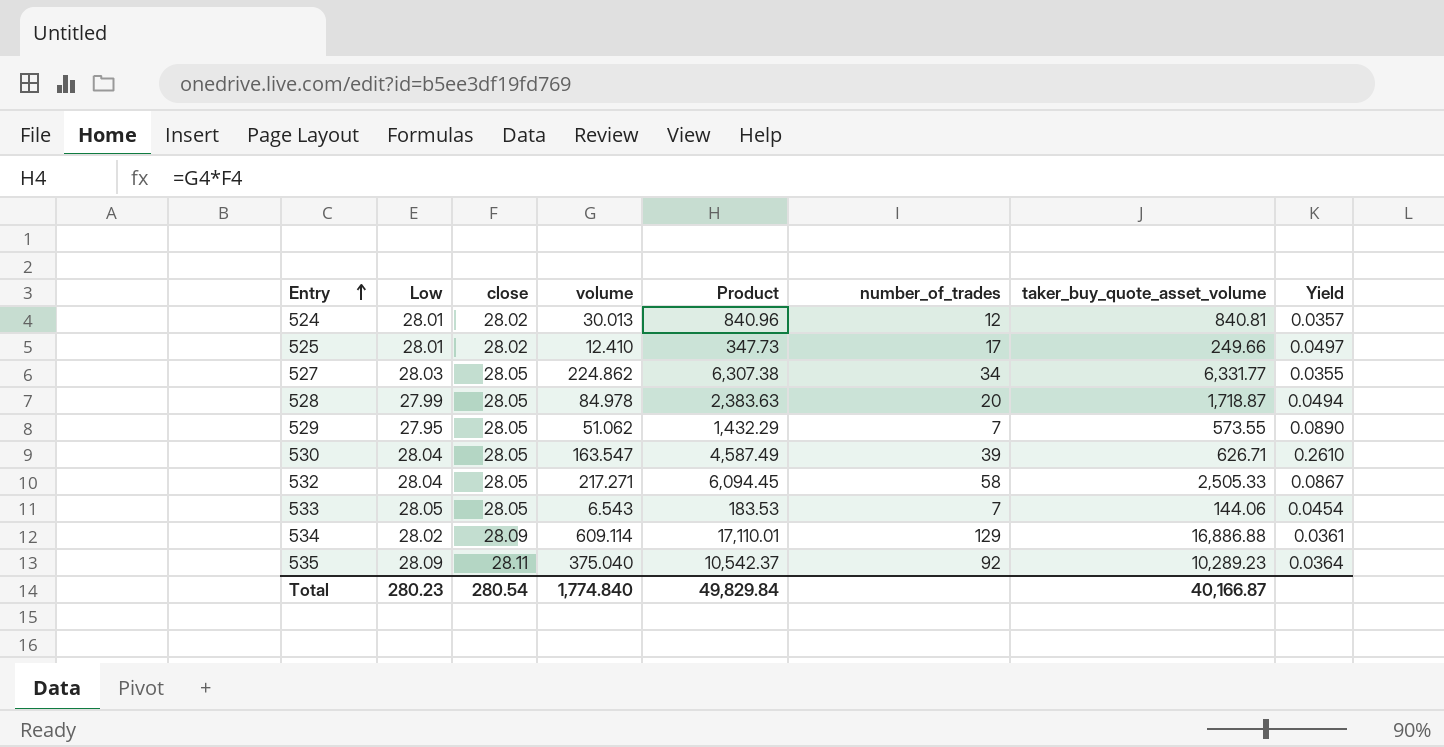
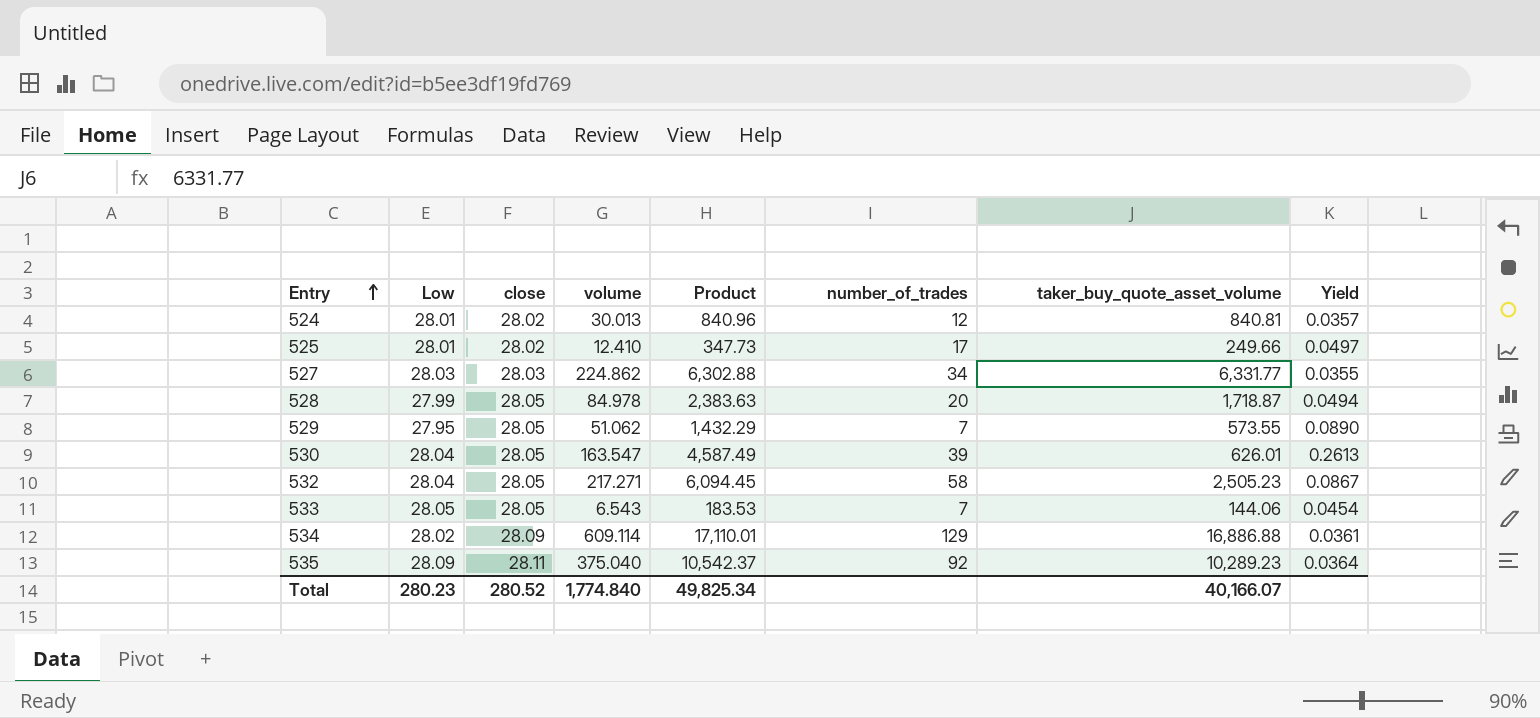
527 | close: 28.05 -> 28.03
527 | Product: 6,307.38 -> 6,302.88
530 | taker_buy_quote_asset_volume: 626.71 -> 626.01
530 | Yield: 0.2610 -> 0.2613
532 | taker_buy_quote_asset_volume: 2,505.33 -> 2,505.23
Total | close: 280.54 -> 280.52
Total | Product: 49,829.84 -> 49,825.34
Total | taker_buy_quote_asset_volume: 40,166.87 -> 40,166.07

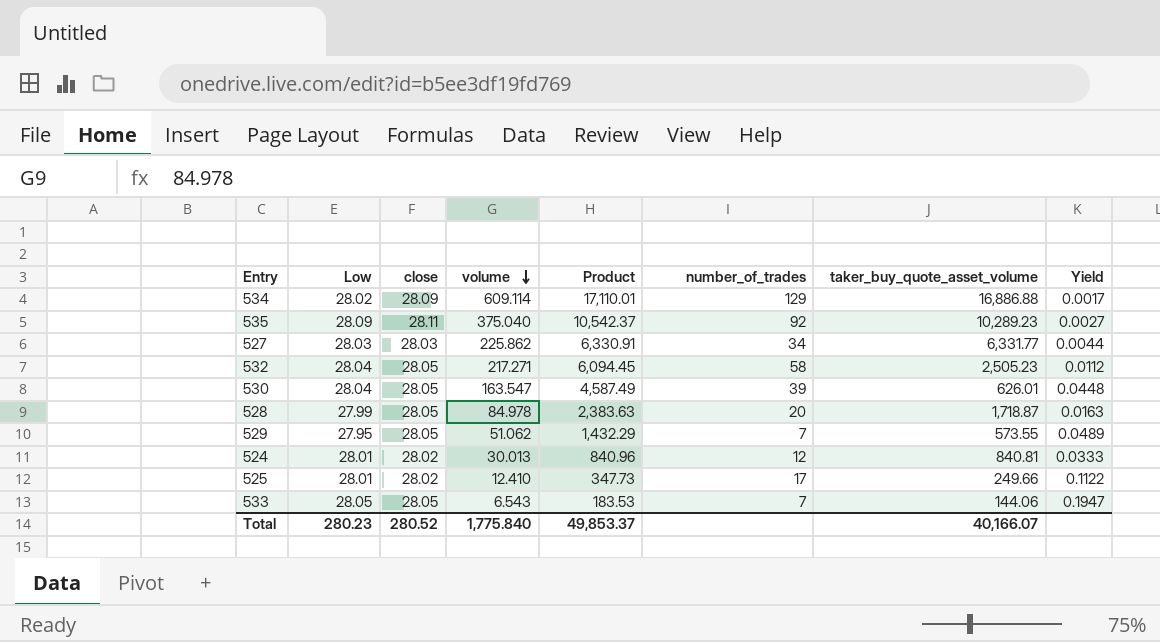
row order: Entry ascending -> volume descending
column Yield | formula: [volume] / [taker_buy_quote_asset_volume] -> [close] / [taker_buy_quote_asset_volume]
527 | volume: 224.862 -> 225.862
527 | Product: 6,302.88 -> 6,330.91
Total | volume: 1,774.840 -> 1,775.840
Total | Product: 49,825.34 -> 49,853.37

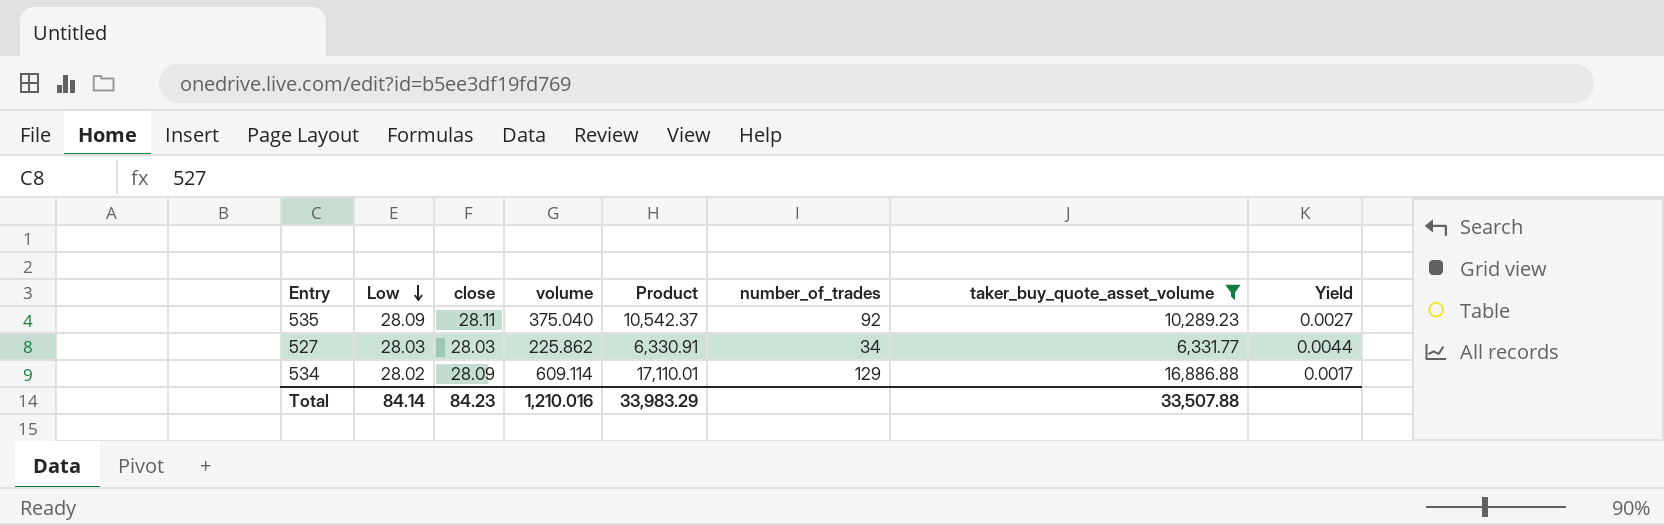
filter: none -> taker_buy_quote_asset_volume >= 6,331.77
row order: volume descending -> Low descending
Total | Low: 280.23 -> 84.14
Total | close: 280.52 -> 84.23
Total | volume: 1,775.840 -> 1,210.016
Total | Product: 49,853.37 -> 33,983.29
Total | taker_buy_quote_asset_volume: 40,166.07 -> 33,507.88

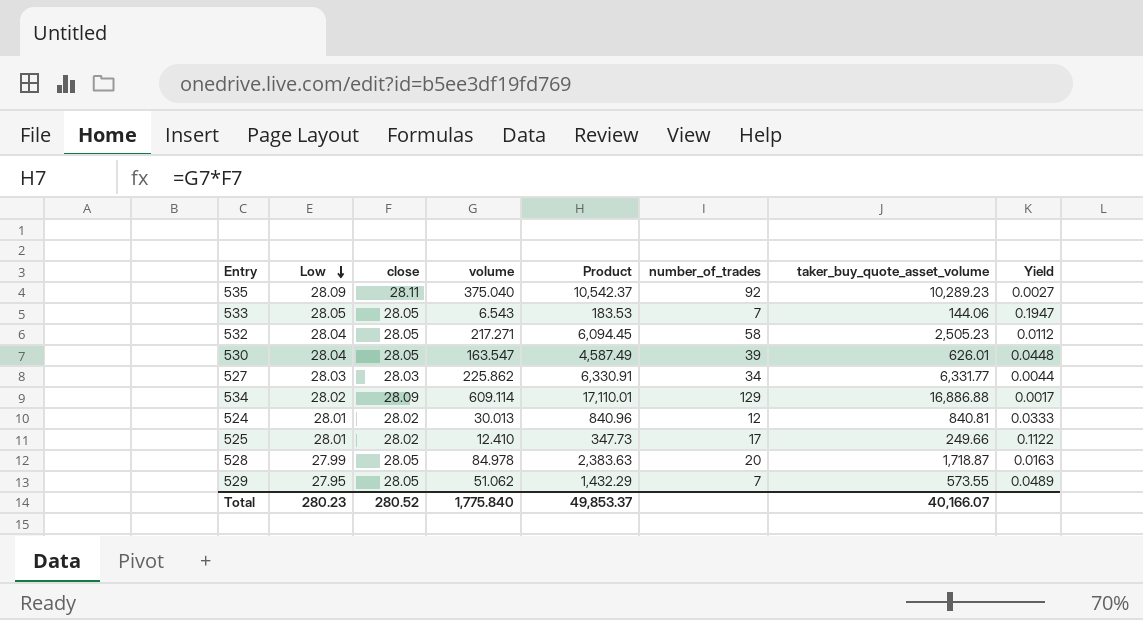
filter: taker_buy_quote_asset_volume >= 6,331.77 -> none
Total | Low: 84.14 -> 280.23
Total | close: 84.23 -> 280.52
Total | volume: 1,210.016 -> 1,775.840
Total | Product: 33,983.29 -> 49,853.37
Total | taker_buy_quote_asset_volume: 33,507.88 -> 40,166.07

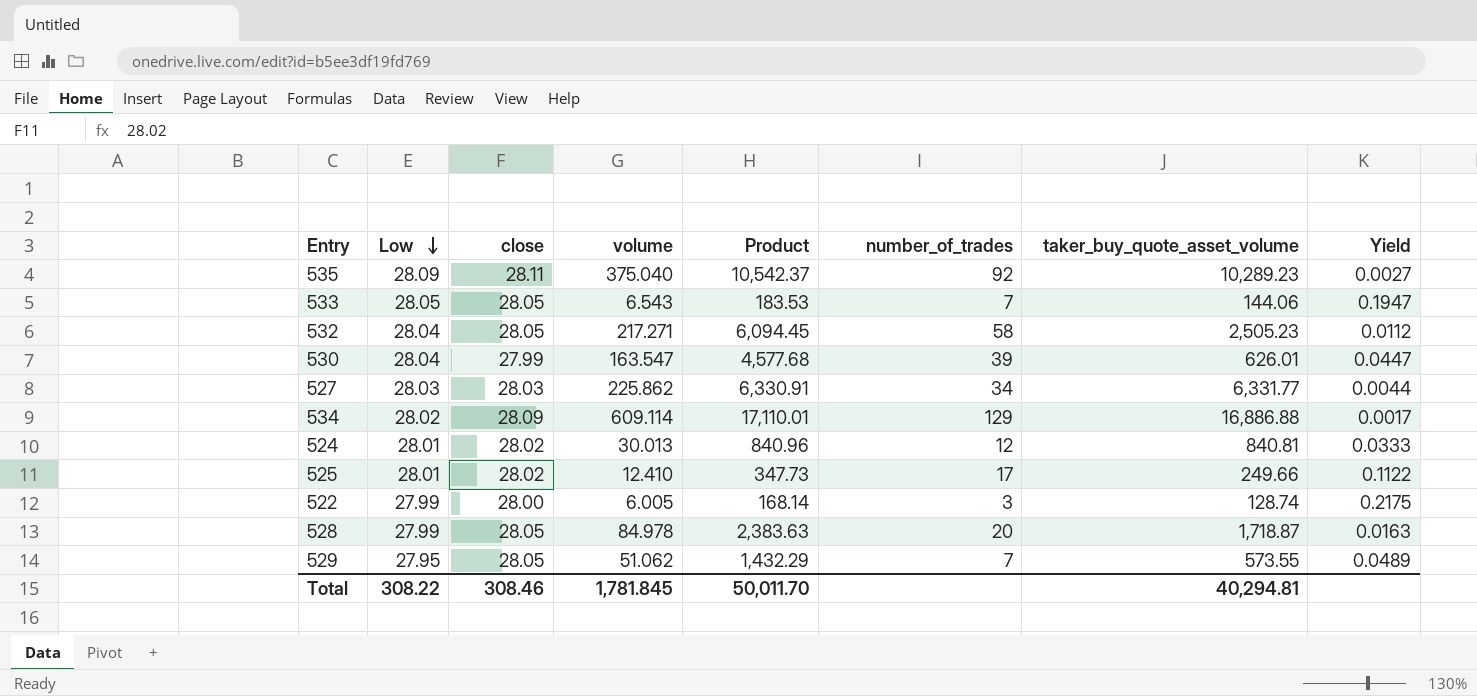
530 | close: 28.05 -> 27.99
530 | Product: 4,587.49 -> 4,577.68
530 | Yield: 0.0448 -> 0.0447
row 522: none -> 27.99 | 28.00 | 6.005 | 168.14 | 3 | 128.74 | 0.2175
Total | Low: 280.23 -> 308.22
Total | close: 280.52 -> 308.46
Total | volume: 1,775.840 -> 1,781.845
Total | Product: 49,853.37 -> 50,011.70
Total | taker_buy_quote_asset_volume: 40,166.07 -> 40,294.81

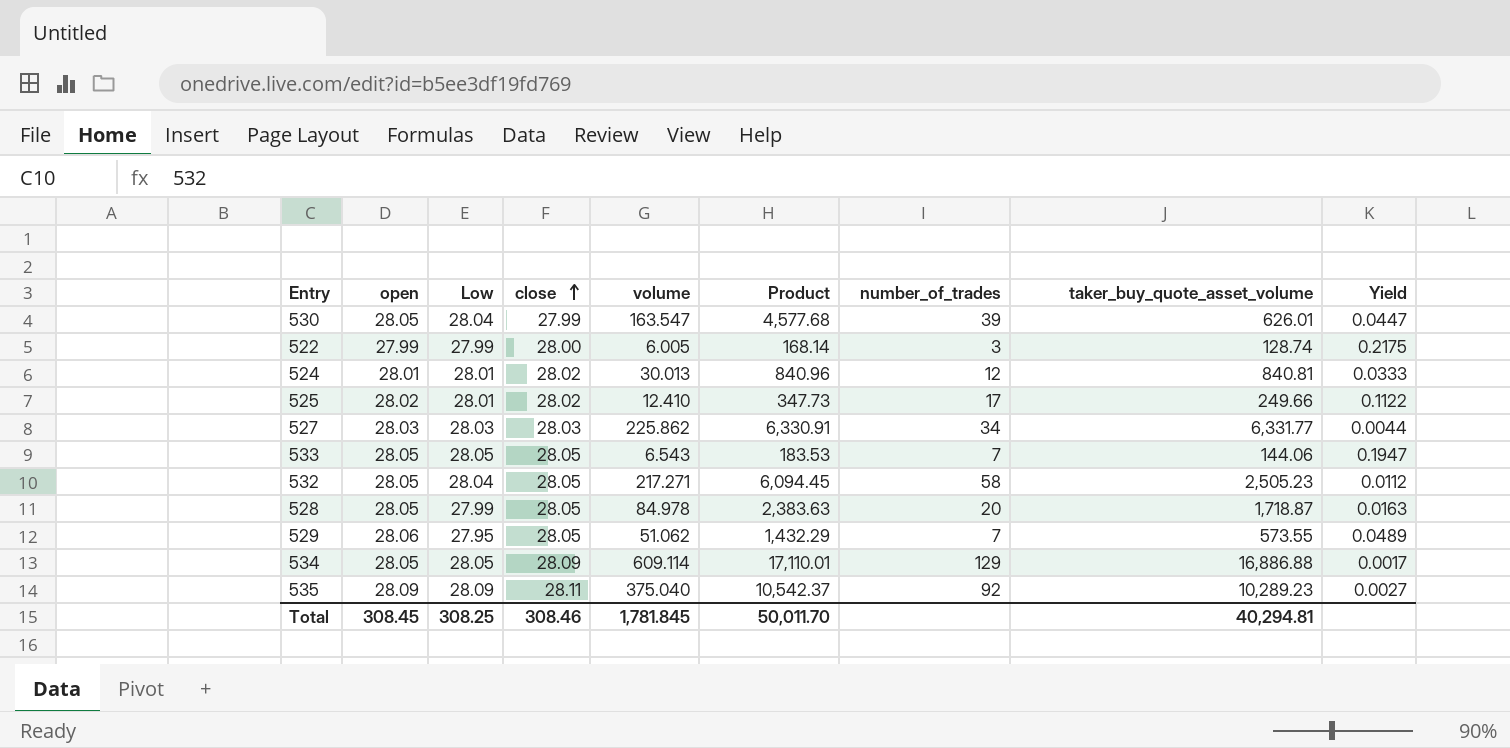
row order: Low descending -> close ascending
column open | position: none -> 2
534 | Low: 28.02 -> 28.05
Total | Low: 308.22 -> 308.25

